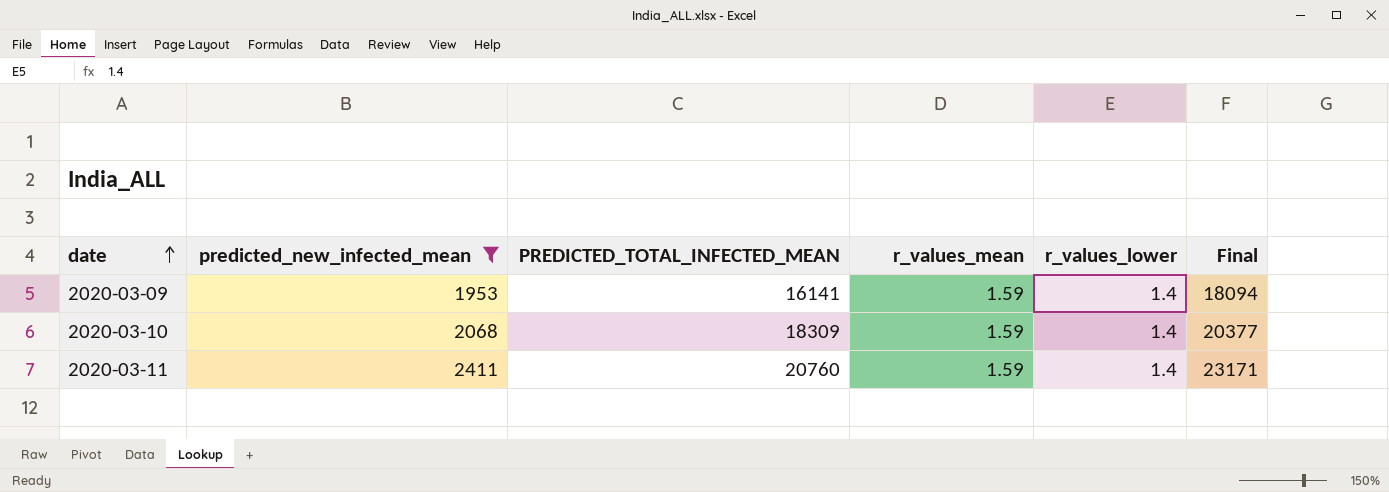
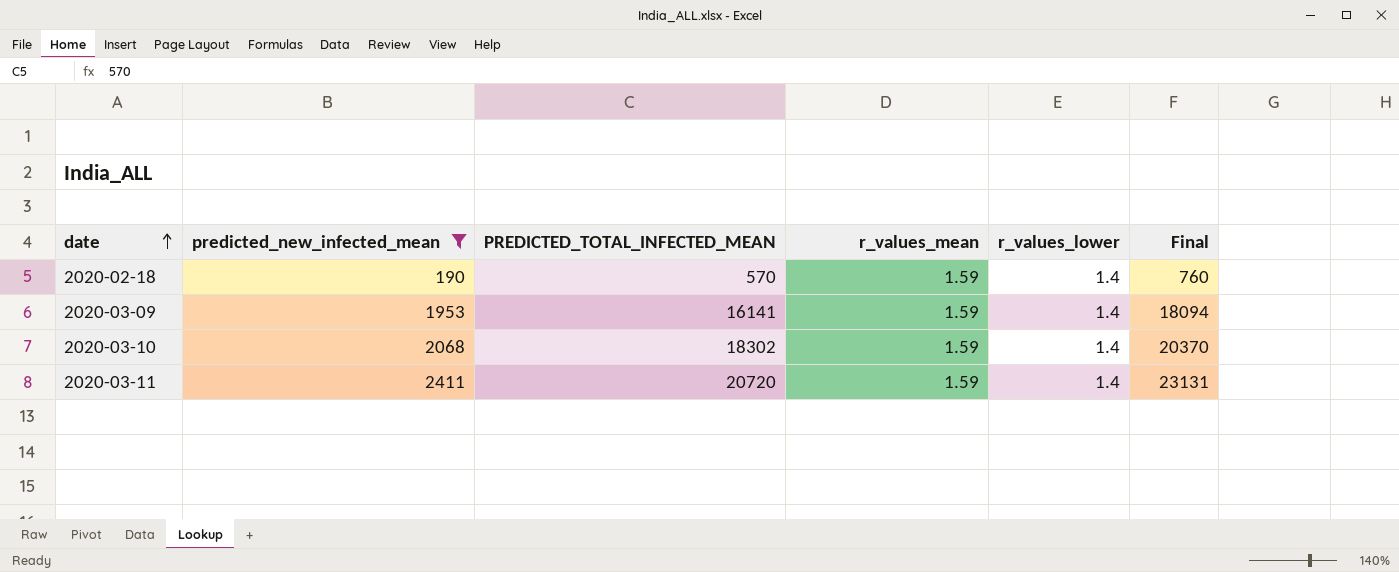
row 2020-02-18: none -> 190 | 570 | 1.59 | 1.4 | 760
2020-03-10 | PREDICTED_TOTAL_INFECTED_MEAN: 18309 -> 18302
2020-03-10 | Final: 20377 -> 20370
2020-03-11 | PREDICTED_TOTAL_INFECTED_MEAN: 20760 -> 20720
2020-03-11 | Final: 23171 -> 23131

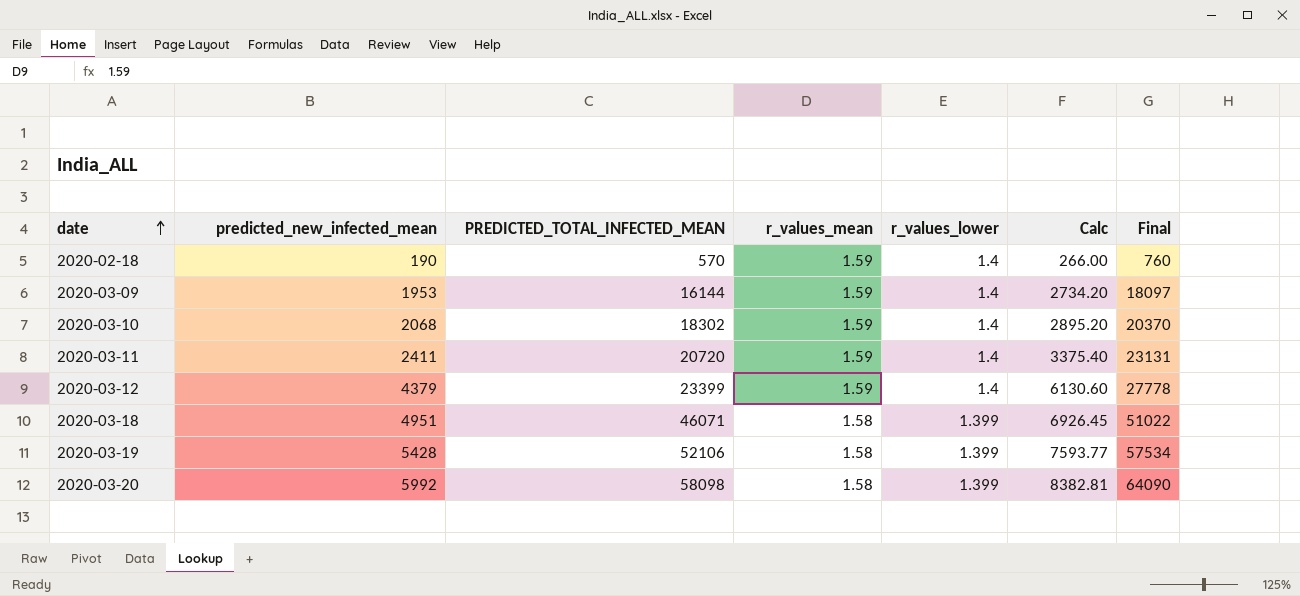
filter: predicted_new_infected_mean <= 2411 -> none
column Calc | formula: none -> [predicted_new_infected_mean] * [r_values_lower]
2020-03-09 | PREDICTED_TOTAL_INFECTED_MEAN: 16141 -> 16144
2020-03-09 | Final: 18094 -> 18097

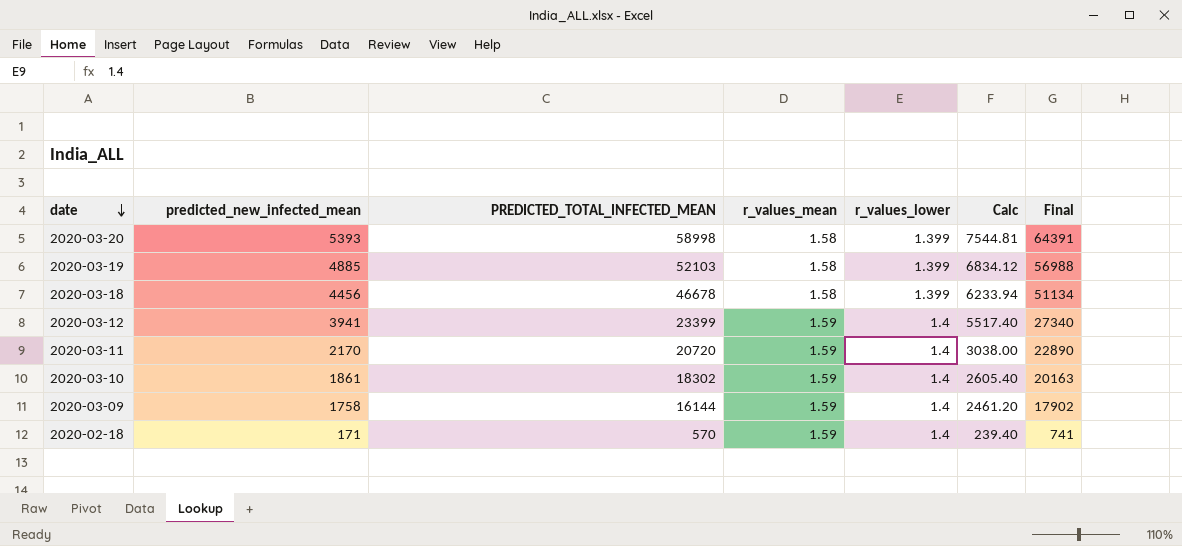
row order: date ascending -> date descending
2020-03-20 | predicted_new_infected_mean: 5992 -> 5393
2020-03-20 | PREDICTED_TOTAL_INFECTED_MEAN: 58098 -> 58998
2020-03-20 | Calc: 8382.81 -> 7544.81
2020-03-20 | Final: 64090 -> 64391
2020-03-19 | predicted_new_infected_mean: 5428 -> 4885
2020-03-19 | PREDICTED_TOTAL_INFECTED_MEAN: 52106 -> 52103
2020-03-19 | Calc: 7593.77 -> 6834.12
2020-03-19 | Final: 57534 -> 56988
2020-03-18 | predicted_new_infected_mean: 4951 -> 4456
2020-03-18 | PREDICTED_TOTAL_INFECTED_MEAN: 46071 -> 46678
2020-03-18 | Calc: 6926.45 -> 6233.94
2020-03-18 | Final: 51022 -> 51134
2020-03-12 | predicted_new_infected_mean: 4379 -> 3941
2020-03-12 | Calc: 6130.60 -> 5517.40
2020-03-12 | Final: 27778 -> 27340
2020-03-11 | predicted_new_infected_mean: 2411 -> 2170
2020-03-11 | Calc: 3375.40 -> 3038.00
2020-03-11 | Final: 23131 -> 22890
2020-03-10 | predicted_new_infected_mean: 2068 -> 1861
2020-03-10 | Calc: 2895.20 -> 2605.40
2020-03-10 | Final: 20370 -> 20163
2020-03-09 | predicted_new_infected_mean: 1953 -> 1758
2020-03-09 | Calc: 2734.20 -> 2461.20
2020-03-09 | Final: 18097 -> 17902
2020-02-18 | predicted_new_infected_mean: 190 -> 171
2020-02-18 | Calc: 266.00 -> 239.40
2020-02-18 | Final: 760 -> 741

